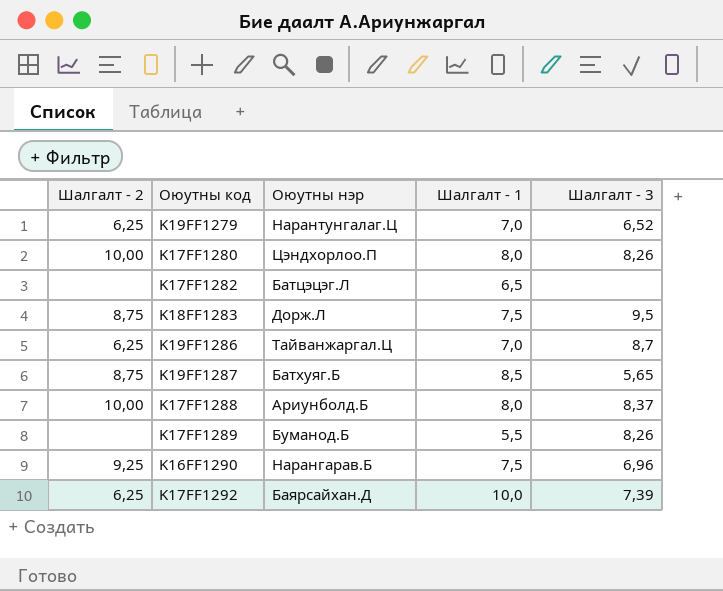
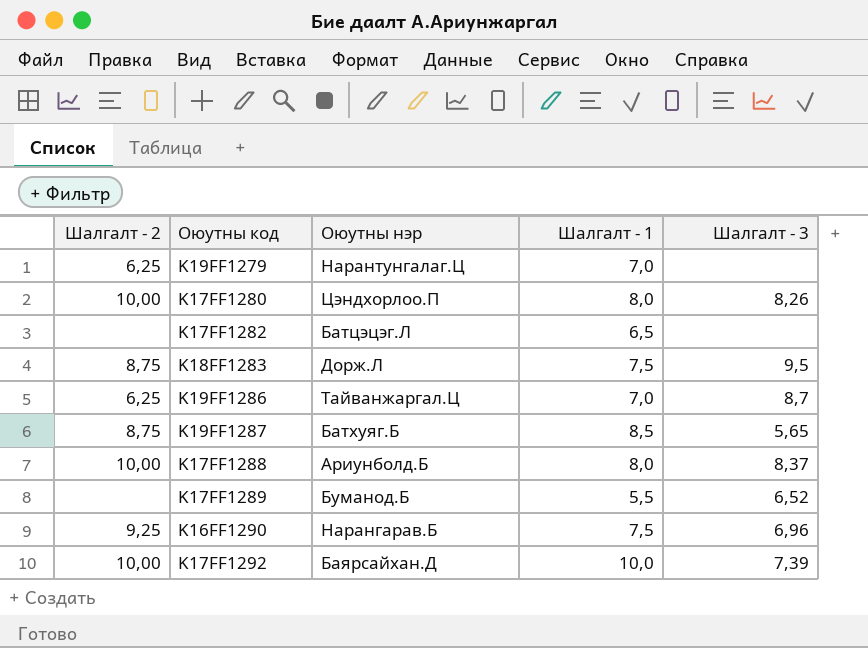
K19FF1279 | Шалгалт - 3: 6,52 -> none
K17FF1289 | Шалгалт - 3: 8,26 -> 6,52
K17FF1292 | Шалгалт - 2: 6,25 -> 10,00

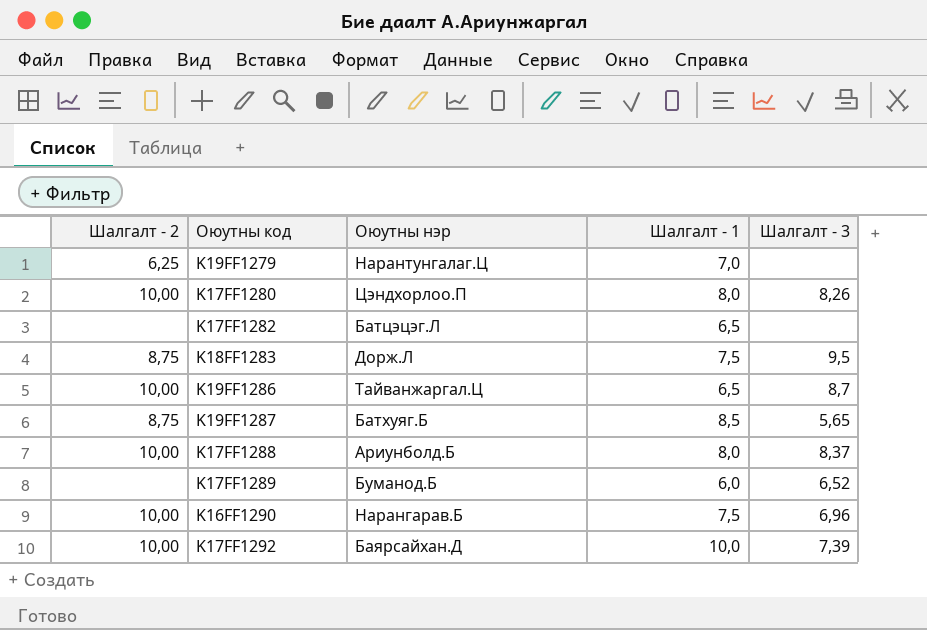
K19FF1286 | Шалгалт - 2: 6,25 -> 10,00
K19FF1286 | Шалгалт - 1: 7,0 -> 6,5
K17FF1289 | Шалгалт - 1: 5,5 -> 6,0
K16FF1290 | Шалгалт - 2: 9,25 -> 10,00

